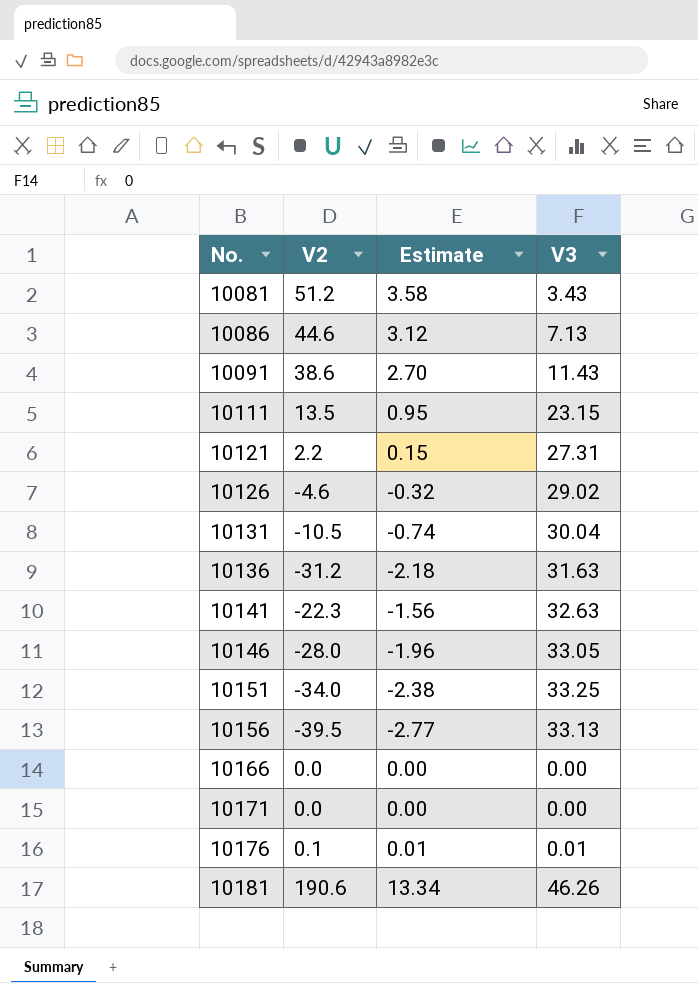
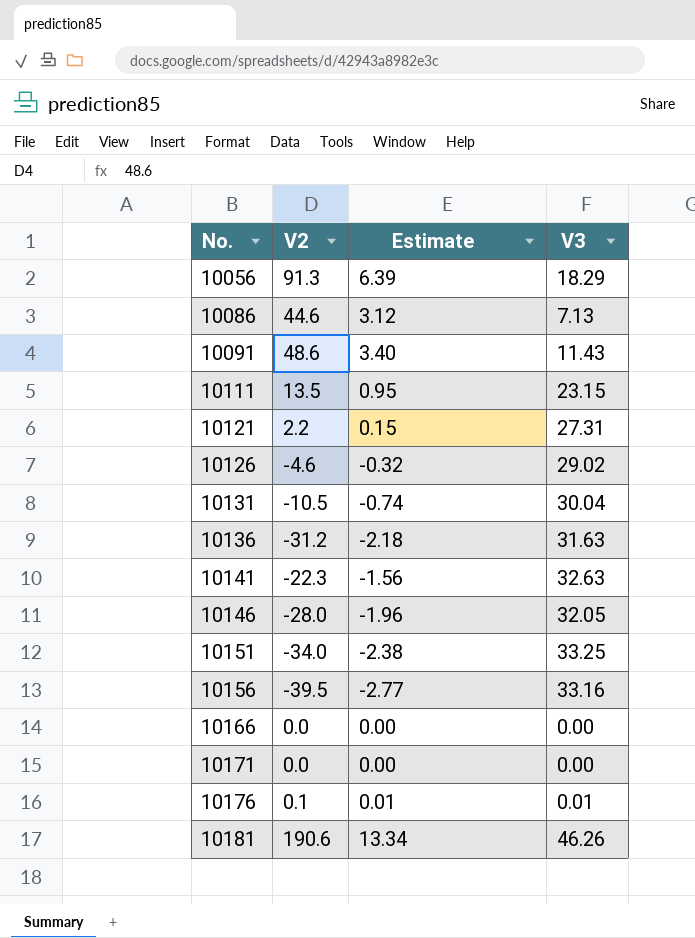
row 10081: 51.2 | 3.58 | 3.43 -> none
row 10056: none -> 91.3 | 6.39 | 18.29
10091 | V2: 38.6 -> 48.6
10091 | Estimate: 2.70 -> 3.40
10146 | V3: 33.05 -> 32.05
10156 | V3: 33.13 -> 33.16

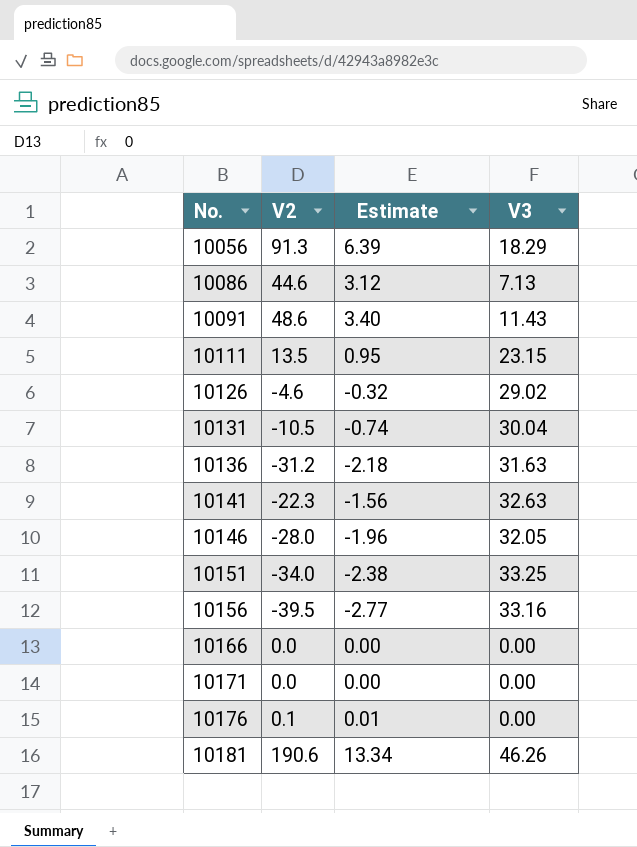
row 10121: 2.2 | 0.15 | 27.31 -> none
10176 | V3: 0.01 -> 0.00

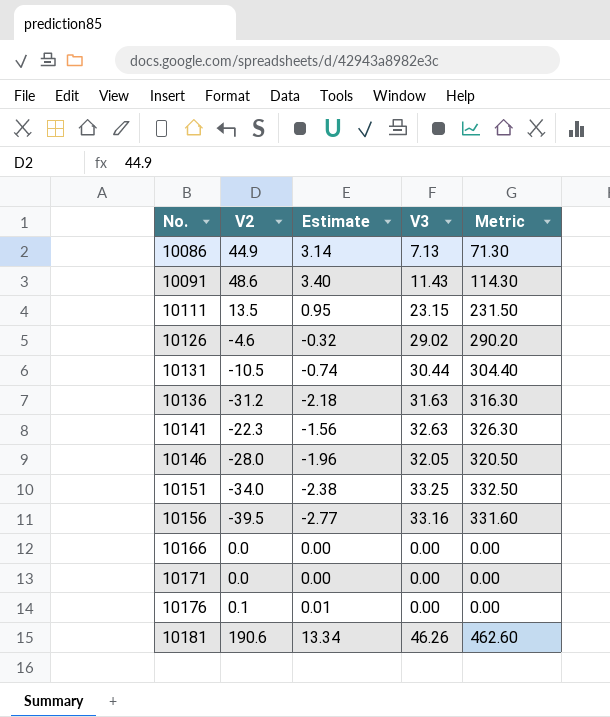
column Metric | formula: none -> [V3] * 10
row 10056: 91.3 | 6.39 | 18.29 -> none
10086 | V2: 44.6 -> 44.9
10086 | Estimate: 3.12 -> 3.14
10131 | V3: 30.04 -> 30.44

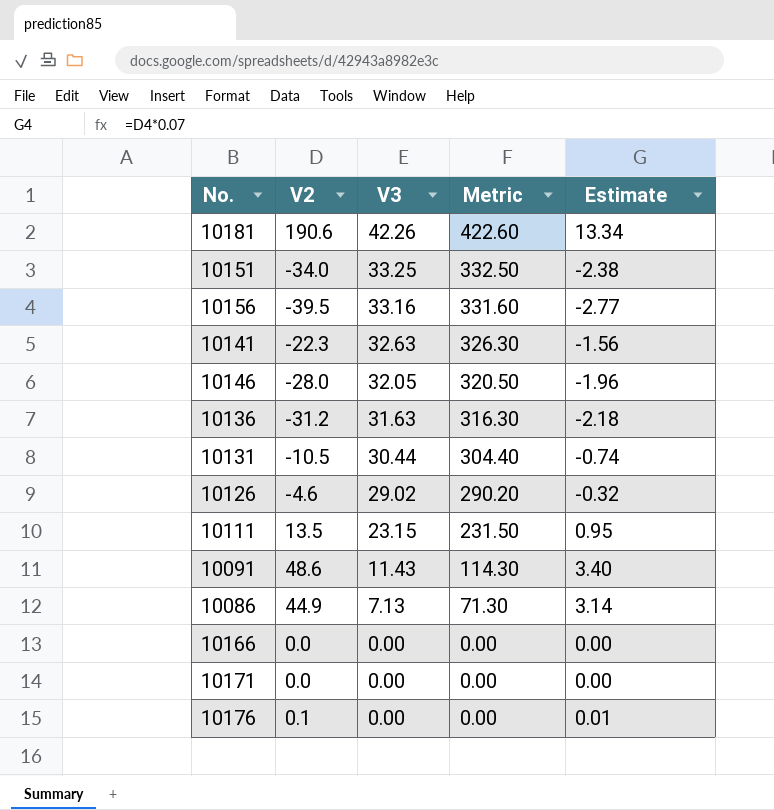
row order: No. ascending -> V3 descending
column Estimate | position: 3 -> 5
10181 | V3: 46.26 -> 42.26
10181 | Metric: 462.60 -> 422.60

